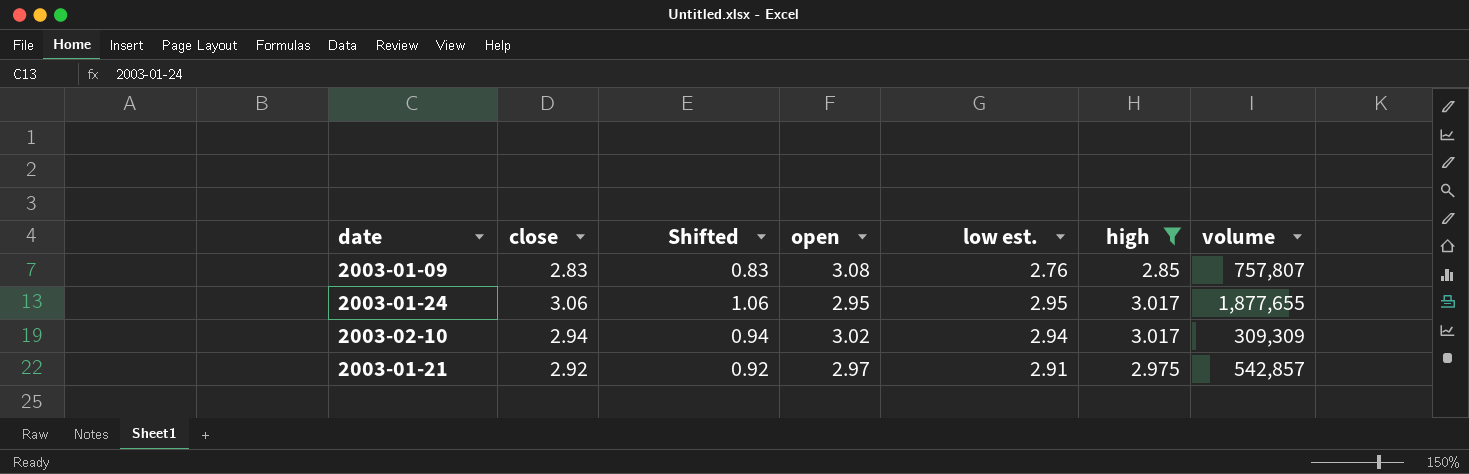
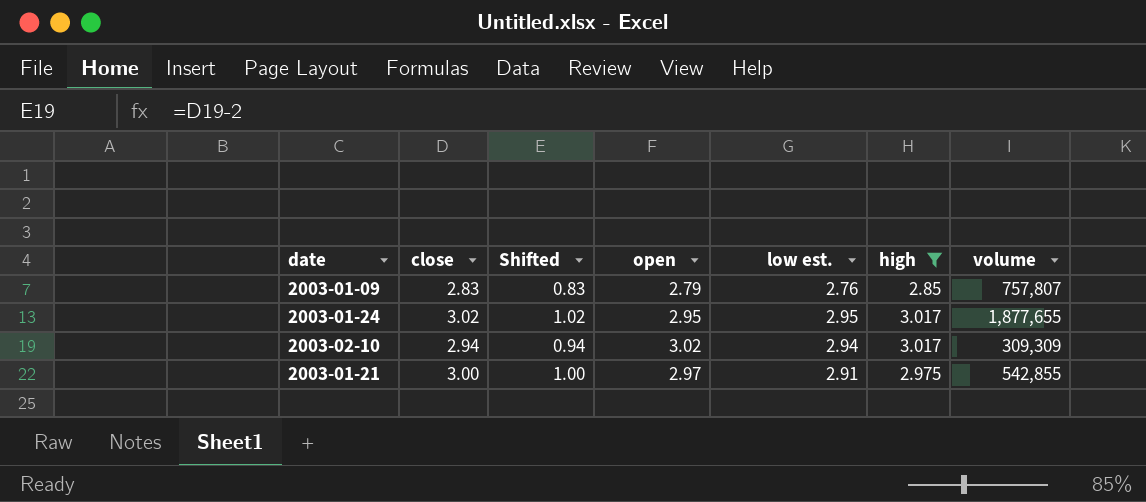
2003-01-09 | open: 3.08 -> 2.79
2003-01-24 | close: 3.06 -> 3.02
2003-01-24 | Shifted: 1.06 -> 1.02
2003-01-21 | close: 2.92 -> 3.00
2003-01-21 | Shifted: 0.92 -> 1.00
2003-01-21 | volume: 542,857 -> 542,855

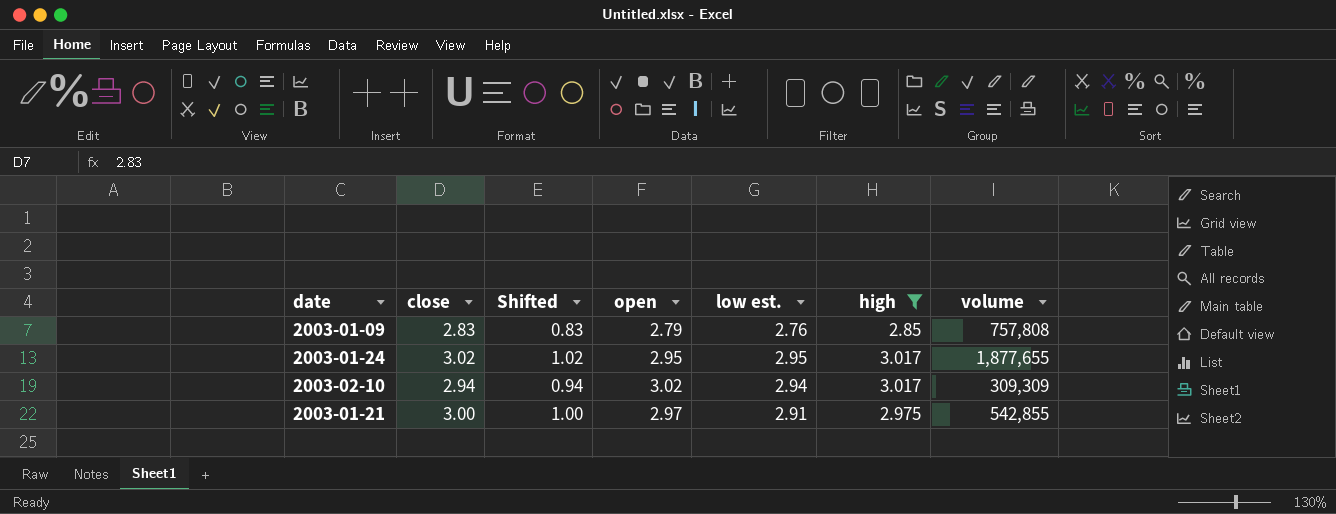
2003-01-09 | volume: 757,807 -> 757,808

